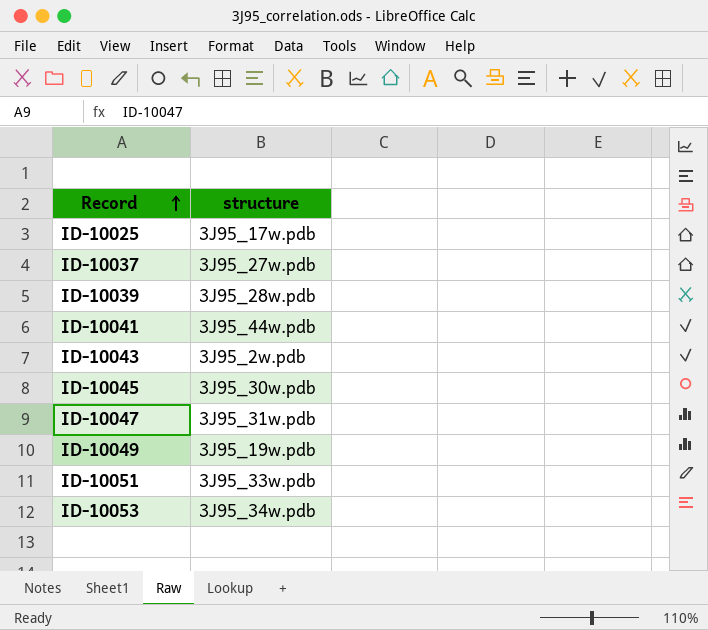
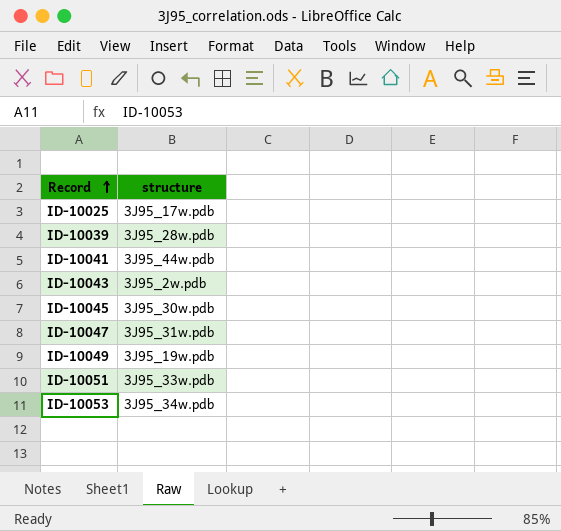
row ID-10037: 3J95_27w.pdb -> none

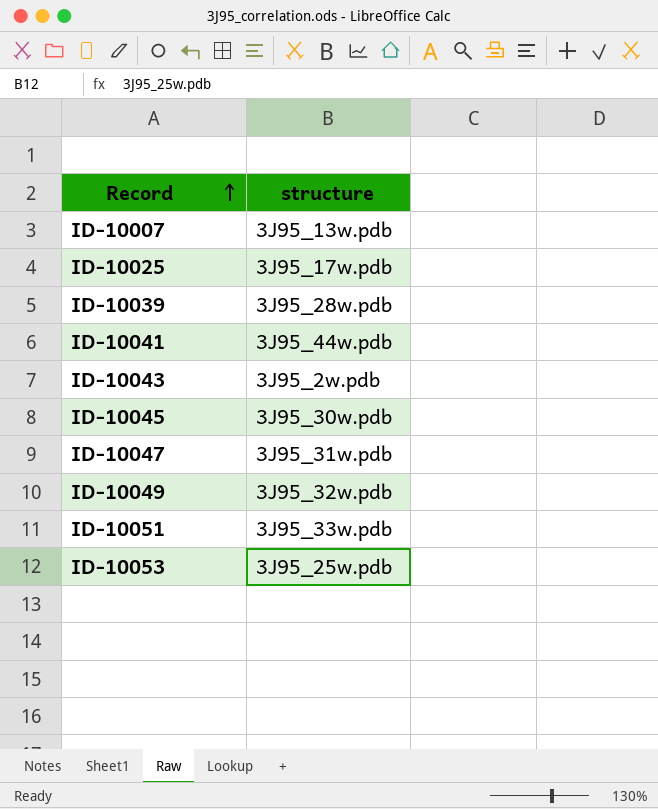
row ID-10007: none -> 3J95_13w.pdb
ID-10049 | structure: 3J95_19w.pdb -> 3J95_32w.pdb
ID-10053 | structure: 3J95_34w.pdb -> 3J95_25w.pdb

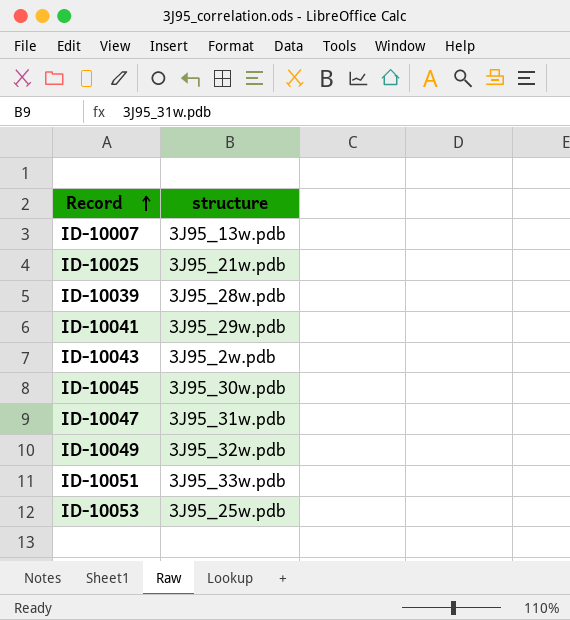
ID-10025 | structure: 3J95_17w.pdb -> 3J95_21w.pdb
ID-10041 | structure: 3J95_44w.pdb -> 3J95_29w.pdb

